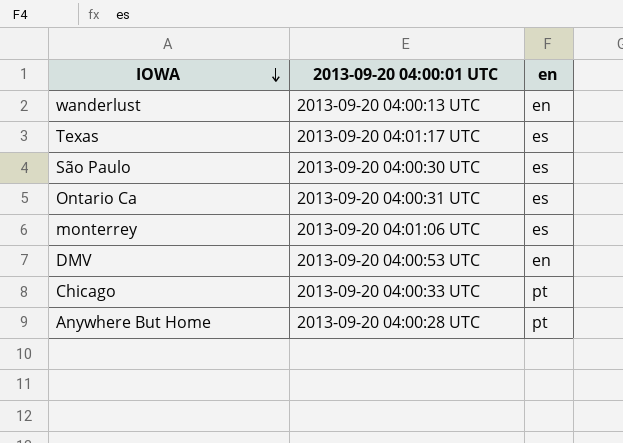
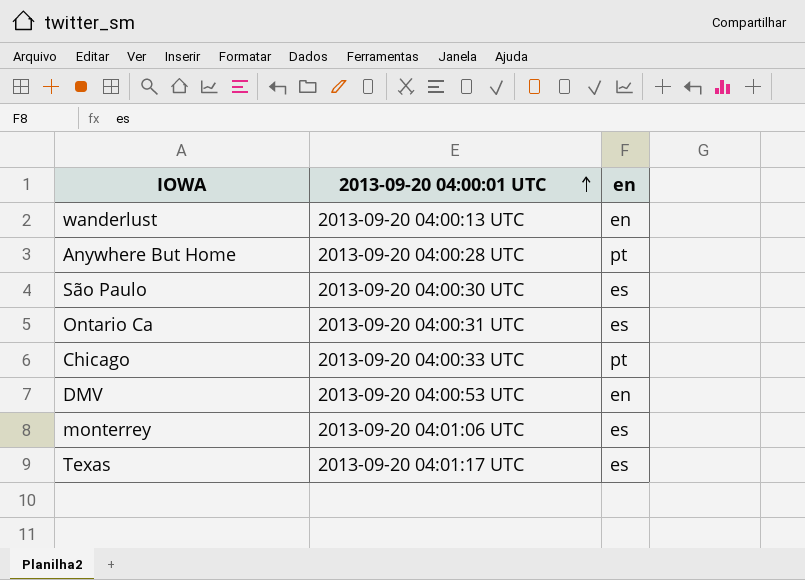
row order: IOWA descending -> 2013-09-20 04:00:01 UTC ascending

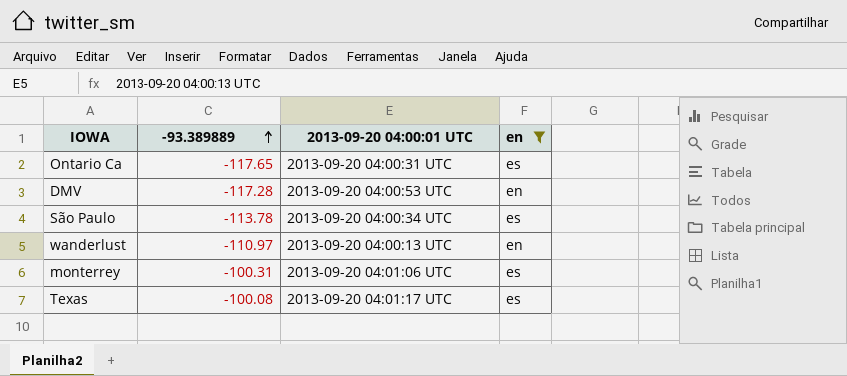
filter: none -> en != pt
row order: 2013-09-20 04:00:01 UTC ascending -> -93.389889 ascending
column -93.389889 | position: none -> 2
São Paulo | 2013-09-20 04:00:01 UTC: 2013-09-20 04:00:30 UTC -> 2013-09-20 04:00:34 UTC

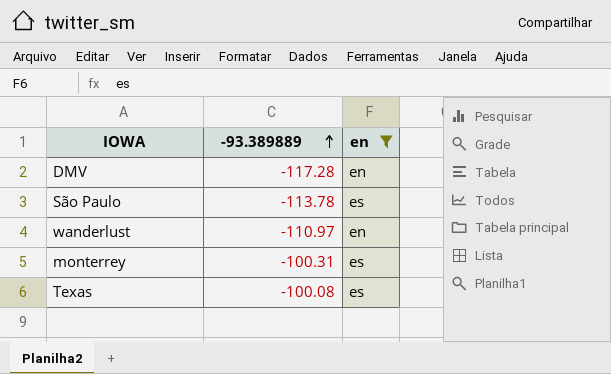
column 2013-09-20 04:00:01 UTC | position: 3 -> none
row Ontario Ca: -117.65 | 2013-09-20 04:00:31 UTC | es -> none

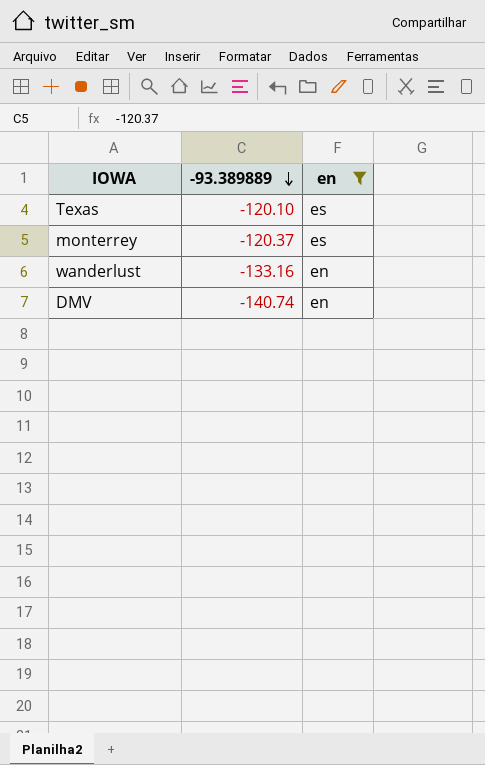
row order: -93.389889 ascending -> -93.389889 descending
row São Paulo: -113.78 | es -> none
Texas | -93.389889: -100.08 -> -120.10
monterrey | -93.389889: -100.31 -> -120.37
wanderlust | -93.389889: -110.97 -> -133.16
DMV | -93.389889: -117.28 -> -140.74

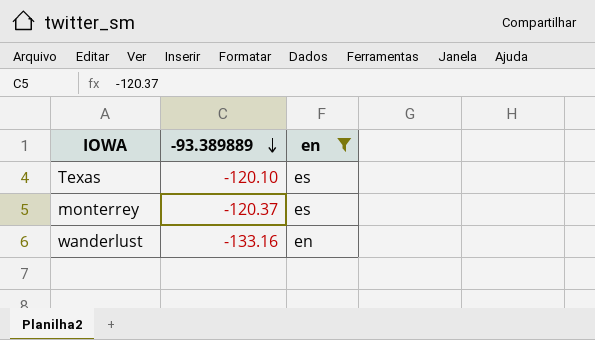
row DMV: -140.74 | en -> none

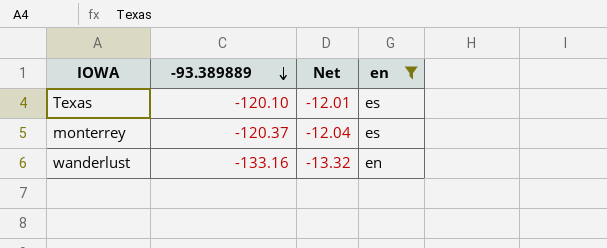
column Net | formula: none -> [-93.389889] * 0.1

